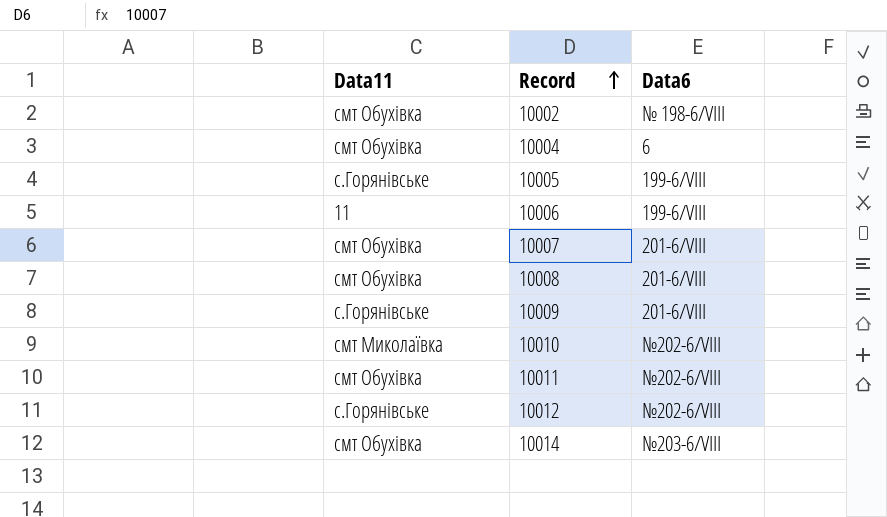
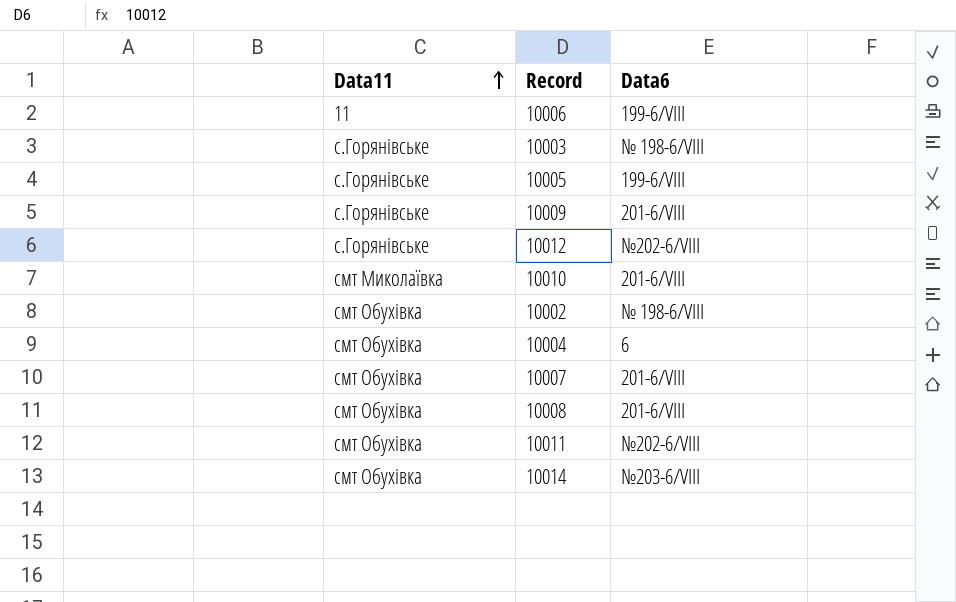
row order: Record ascending -> Data11 ascending
row 10003: none -> с.Горянівське | № 198-6/VIІІ
10010 | Data6: №202-6/VІIІ -> 201-6/VIІІ

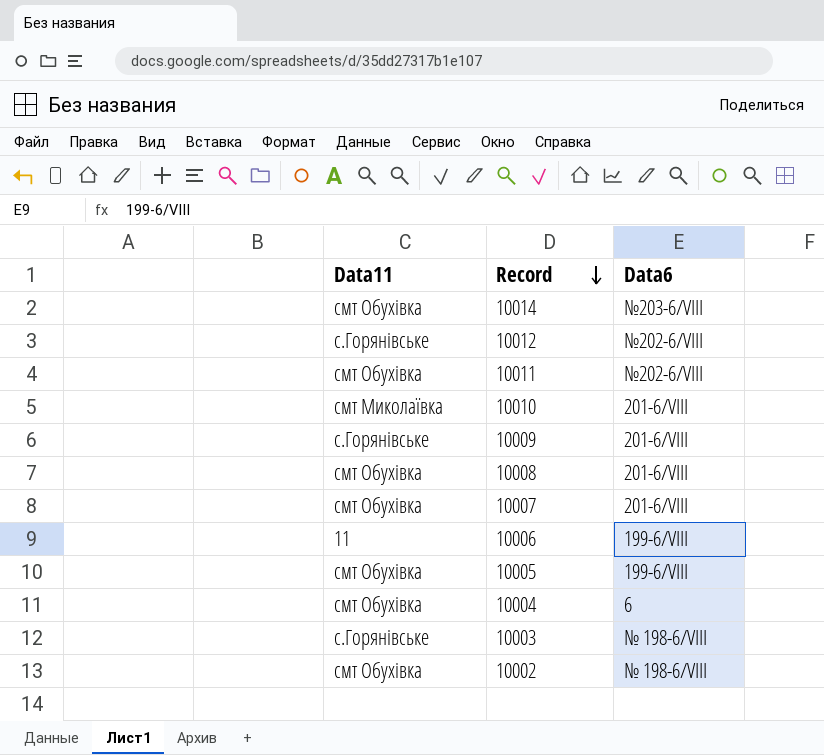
row order: Data11 ascending -> Record descending
10005 | Data11: с.Горянівське -> смт Обухівка

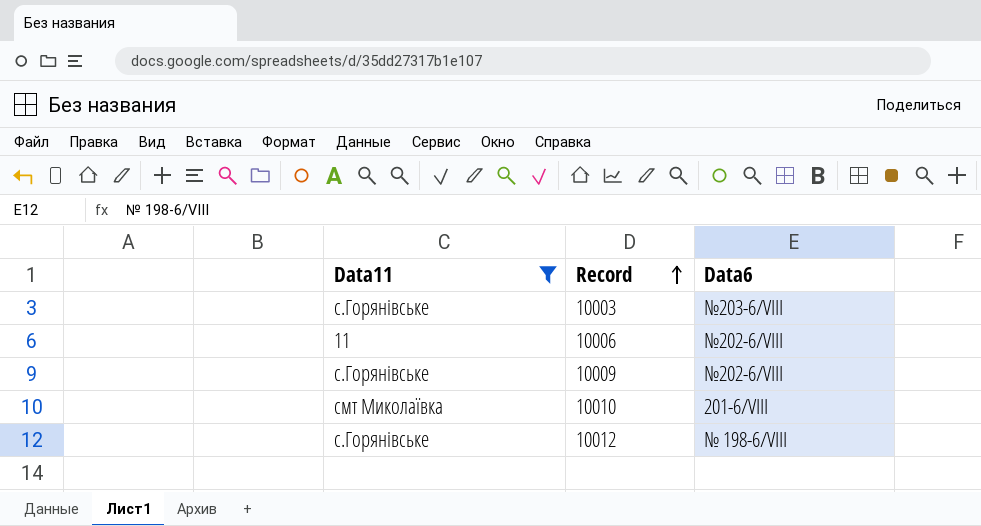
filter: none -> Data11 != смт Обухівка
row order: Record descending -> Record ascending
10003 | Data6: № 198-6/VIІІ -> №203-6/VIII
10006 | Data6: 199-6/VIІІ -> №202-6/VІIІ
10009 | Data6: 201-6/VIІІ -> №202-6/VІIІ
10012 | Data6: №202-6/VІIІ -> № 198-6/VIІІ

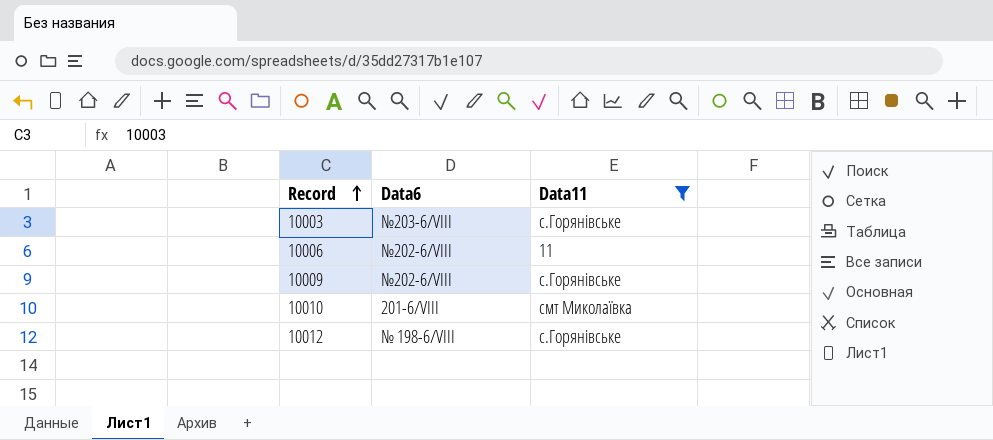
column Data11 | position: 1 -> 3

